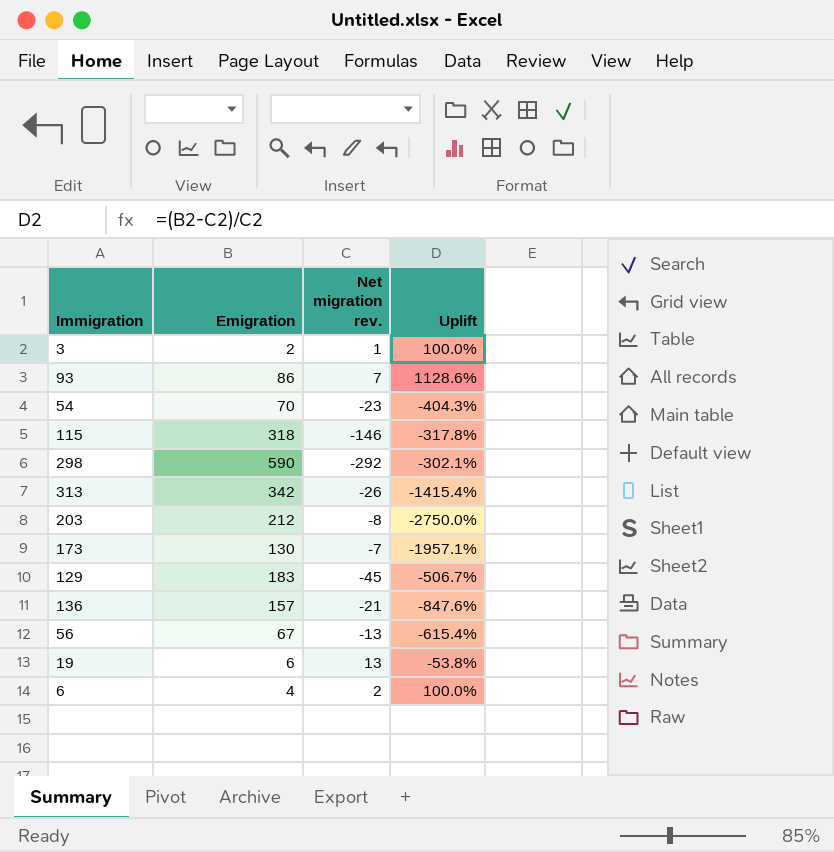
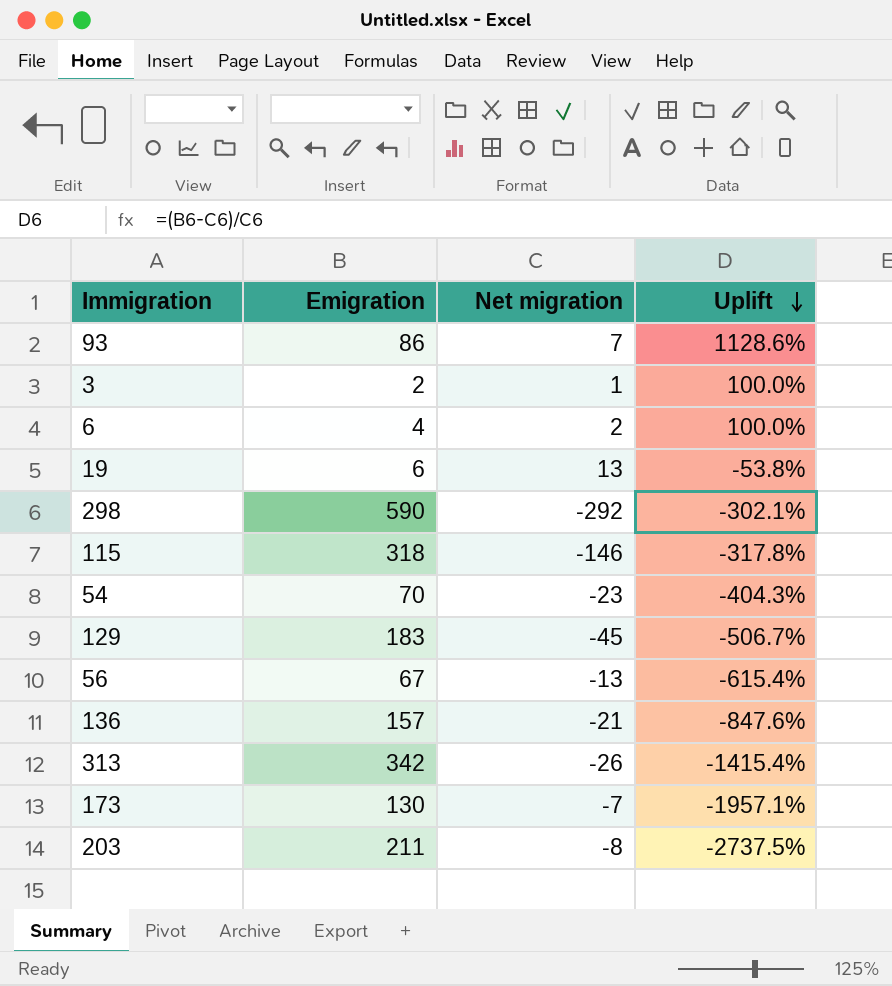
row order: none -> Uplift descending
column name: Net migration rev. -> Net migration
203 | Emigration: 212 -> 211
203 | Uplift: -2750.0% -> -2737.5%

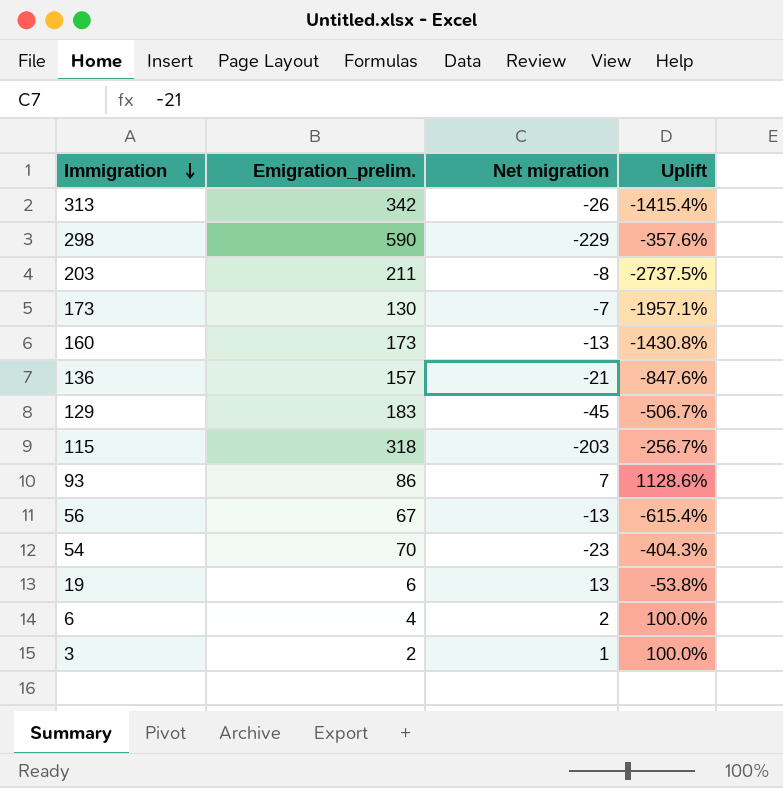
row order: Uplift descending -> Immigration descending
column name: Emigration -> Emigration_prelim.
298 | Net migration: -292 -> -229
298 | Uplift: -302.1% -> -357.6%
row 160: none -> 173 | -13 | -1430.8%
115 | Net migration: -146 -> -203
115 | Uplift: -317.8% -> -256.7%

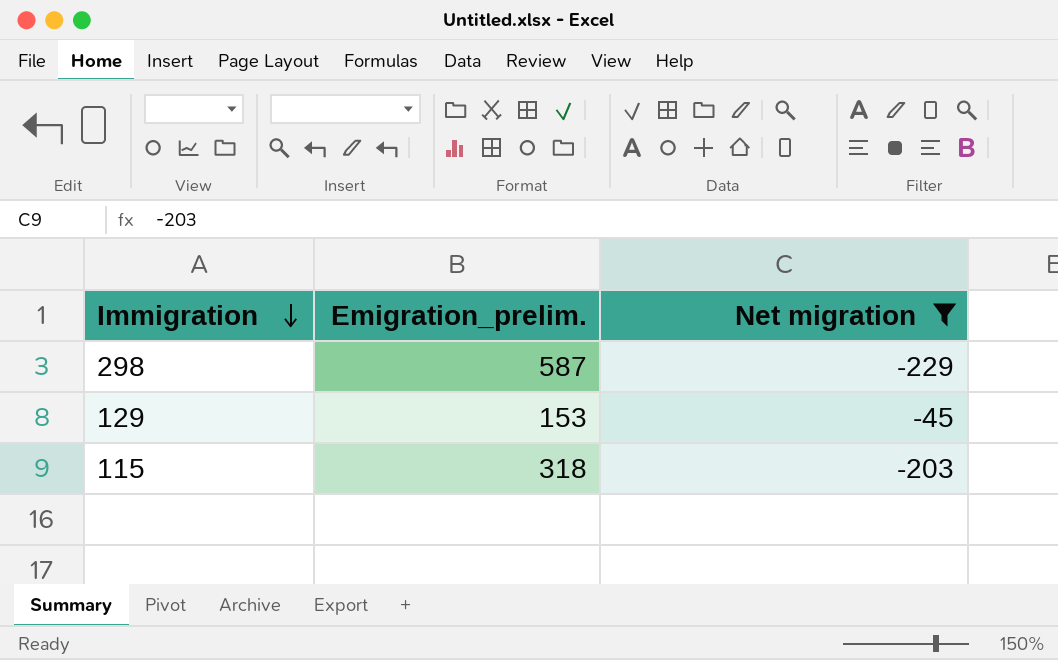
filter: none -> Net migration <= -45
column Uplift | formula: ([Emigration_prelim.] - [Net migration]) / [Net migration] -> none
298 | Emigration_prelim.: 590 -> 587
129 | Emigration_prelim.: 183 -> 153

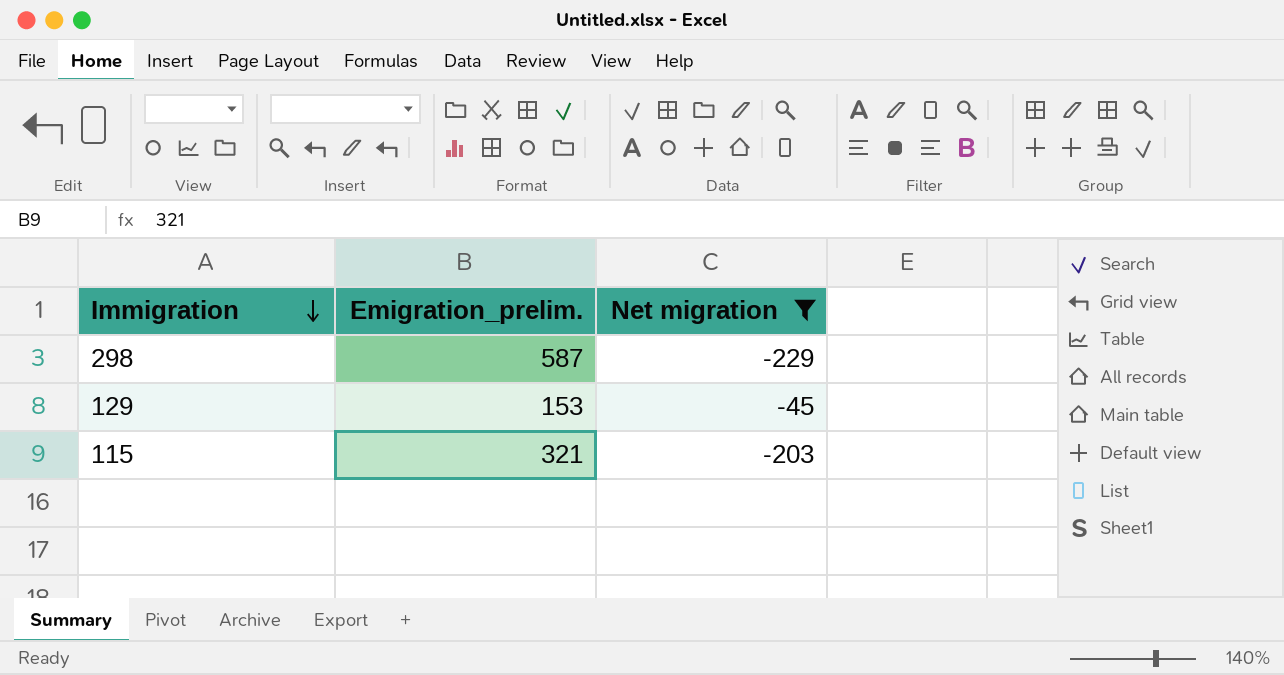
115 | Emigration_prelim.: 318 -> 321

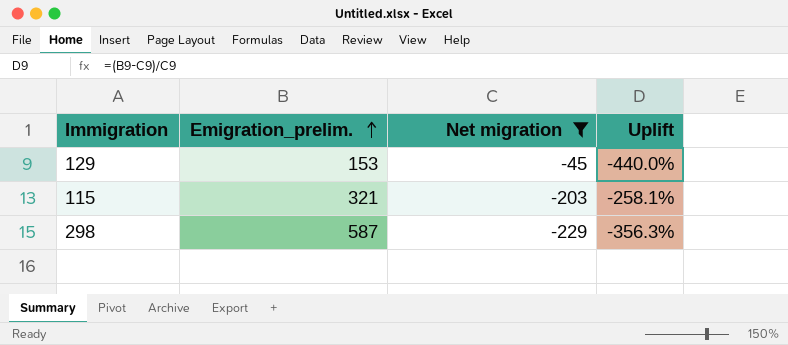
row order: Immigration descending -> Emigration_prelim. ascending
column Uplift | formula: none -> ([Emigration_prelim.] - [Net migration]) / [Net migration]

